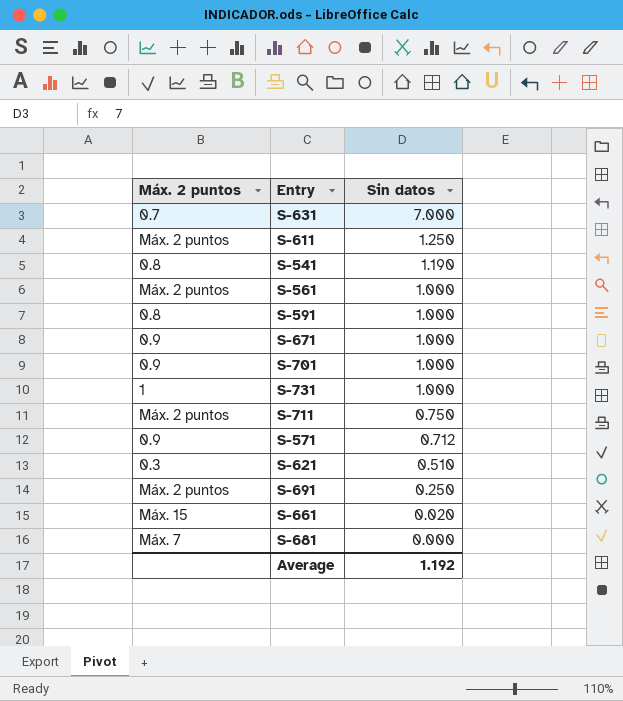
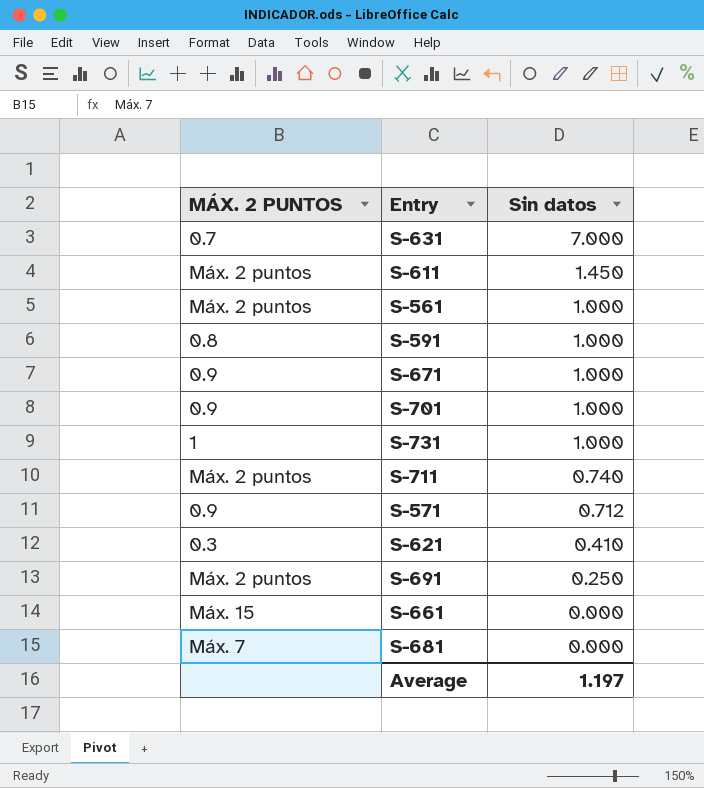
column name: Máx. 2 puntos -> MÁX. 2 PUNTOS
row S-541: 0.8 | 1.190 -> none
S-611 | Sin datos: 1.250 -> 1.450
S-711 | Sin datos: 0.750 -> 0.740
S-621 | Sin datos: 0.510 -> 0.410
S-661 | Sin datos: 0.020 -> 0.000
Average | Sin datos: 1.192 -> 1.197

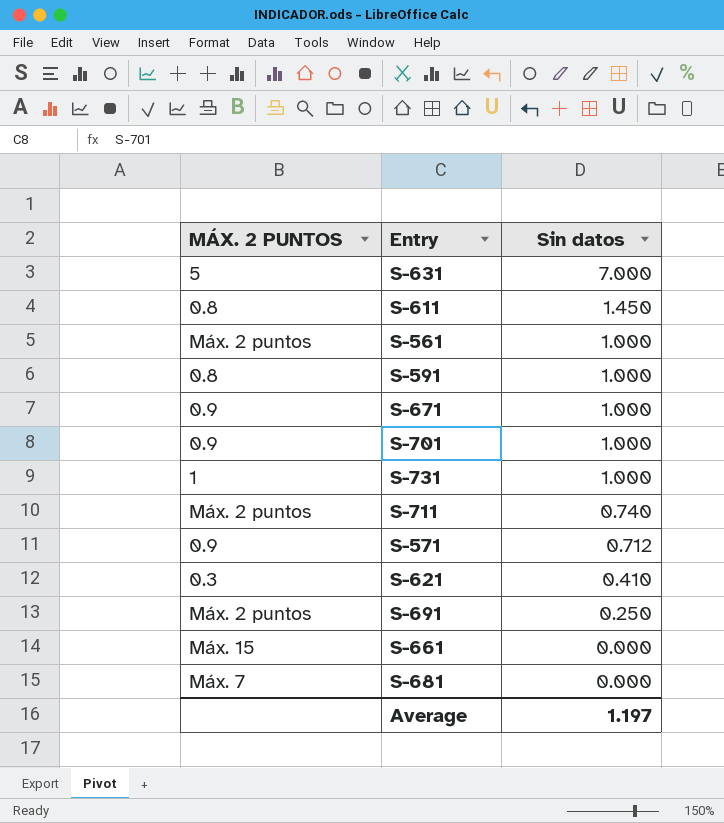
S-631 | MÁX. 2 PUNTOS: 0.7 -> 5
S-611 | MÁX. 2 PUNTOS: Máx. 2 puntos -> 0.8

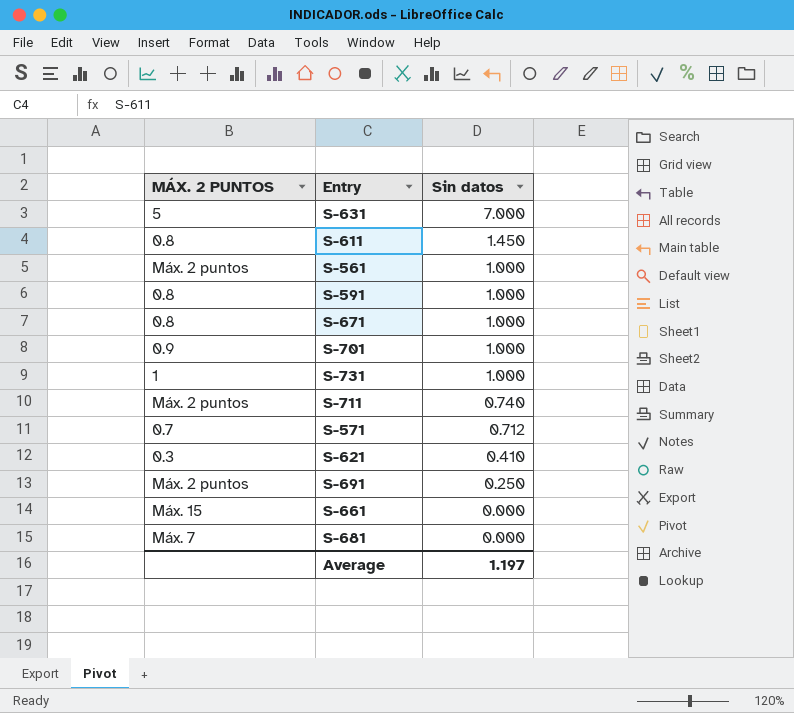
S-671 | MÁX. 2 PUNTOS: 0.9 -> 0.8
S-571 | MÁX. 2 PUNTOS: 0.9 -> 0.7

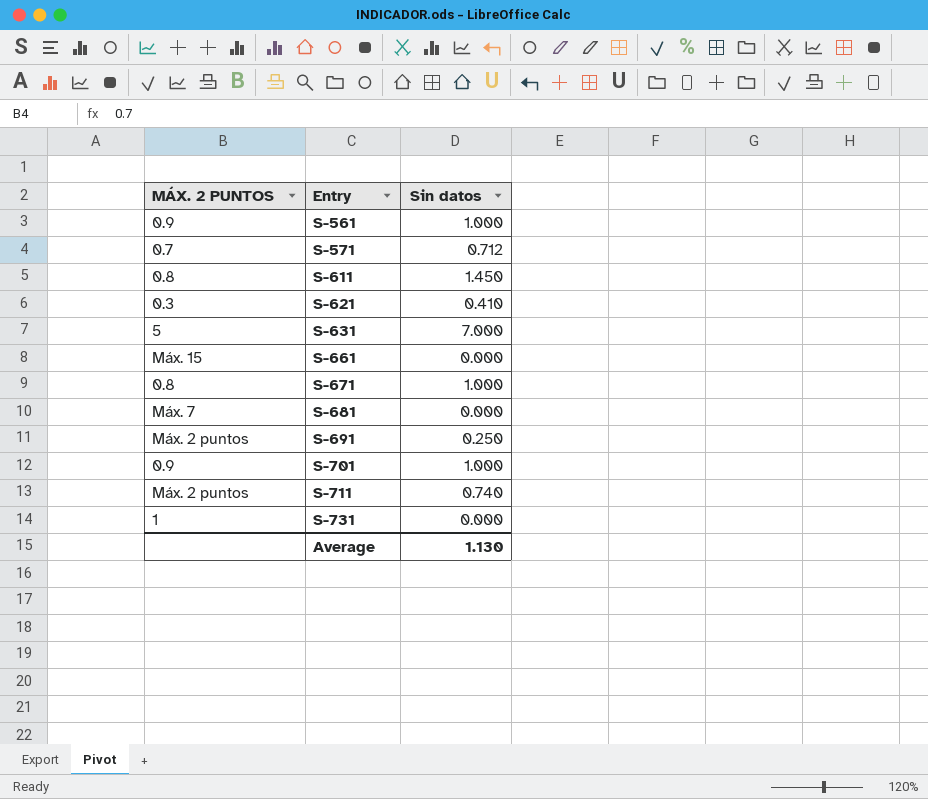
row order: Sin datos descending -> Entry ascending
row S-591: 0.8 | 1.000 -> none
S-561 | MÁX. 2 PUNTOS: Máx. 2 puntos -> 0.9
S-731 | Sin datos: 1.000 -> 0.000
Average | Sin datos: 1.197 -> 1.130

